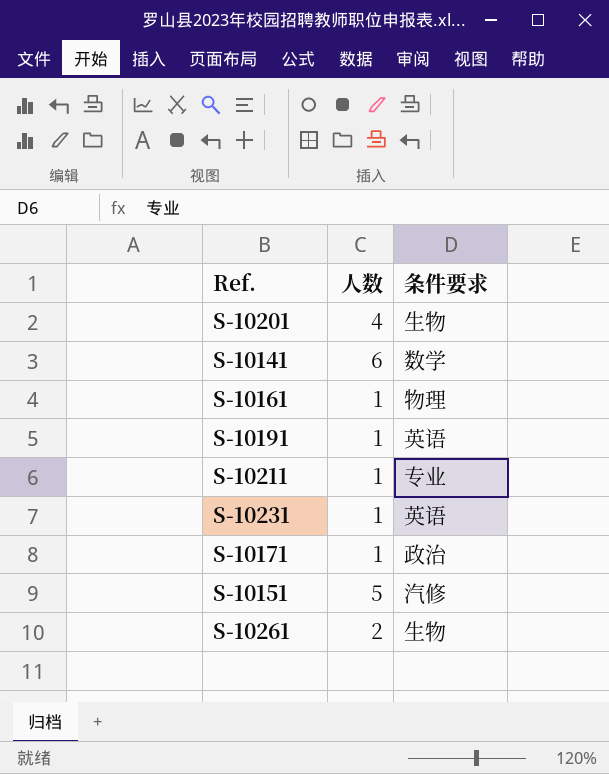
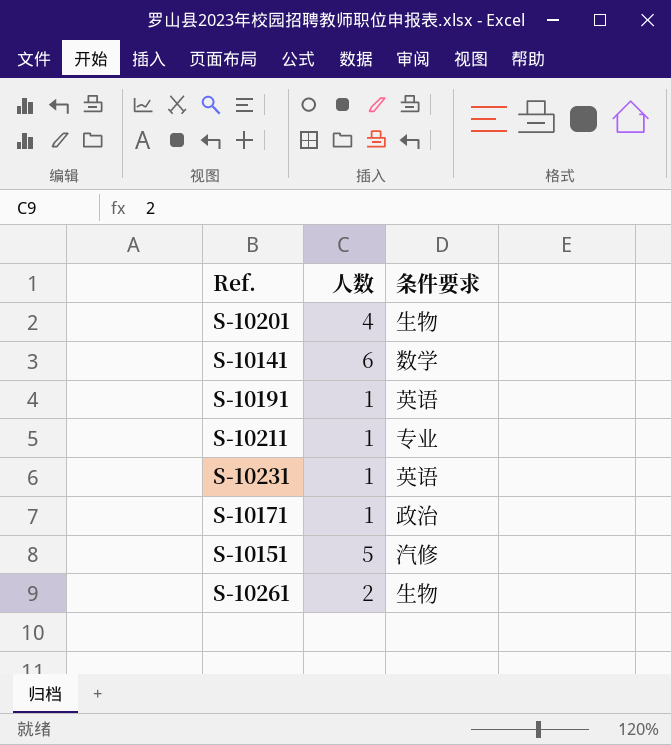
row S-10161: 1 | 物理 -> none

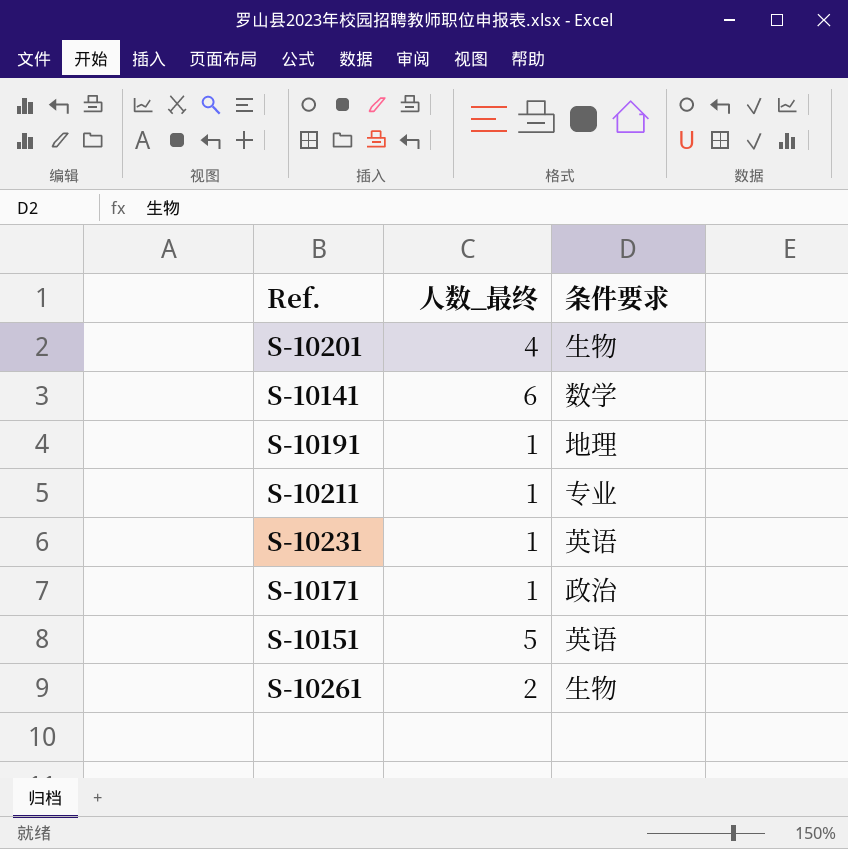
column name: 人数 -> 人数_最终
S-10191 | 条件要求: 英语 -> 地理
S-10151 | 条件要求: 汽修 -> 英语

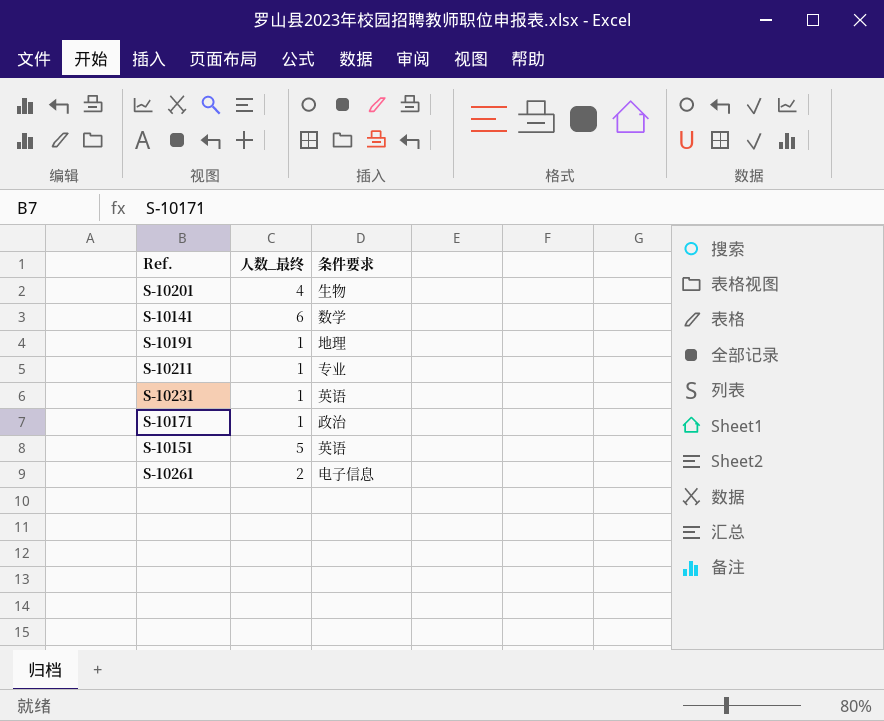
S-10261 | 条件要求: 生物 -> 电子信息

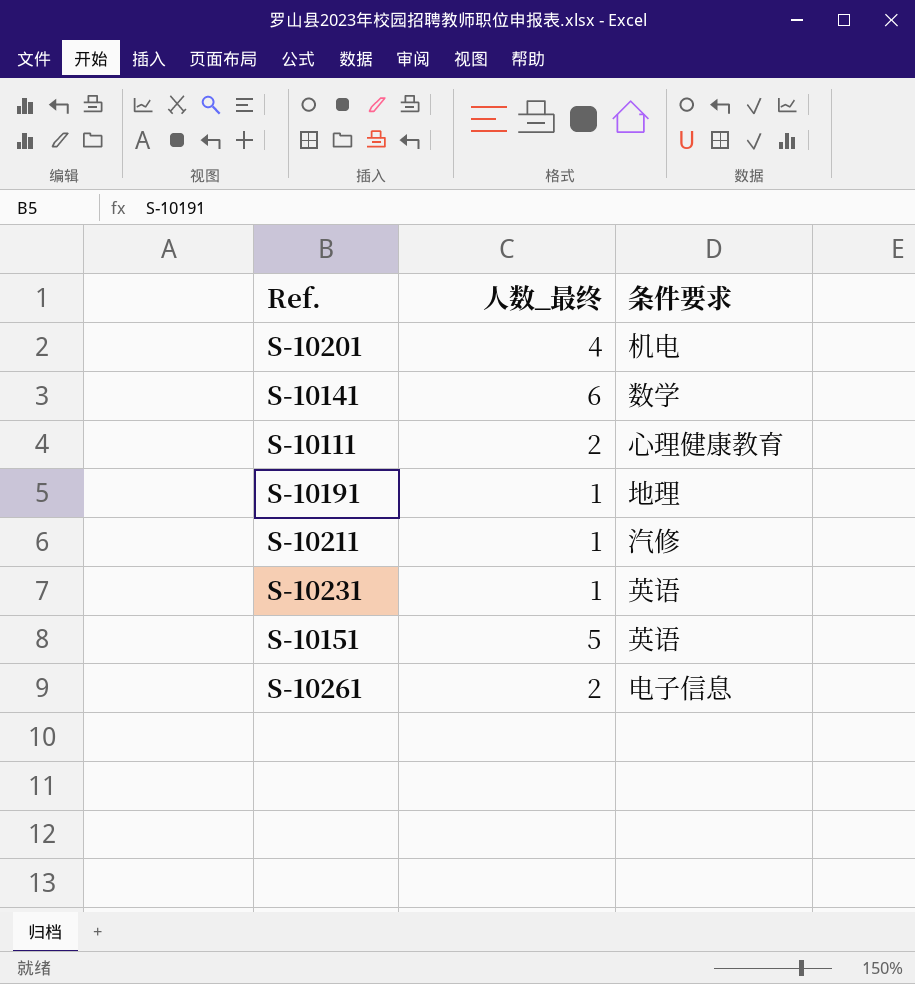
row S-10171: 1 | 政治 -> none
S-10201 | 条件要求: 生物 -> 机电
row S-10111: none -> 2 | 心理健康教育
S-10211 | 条件要求: 专业 -> 汽修

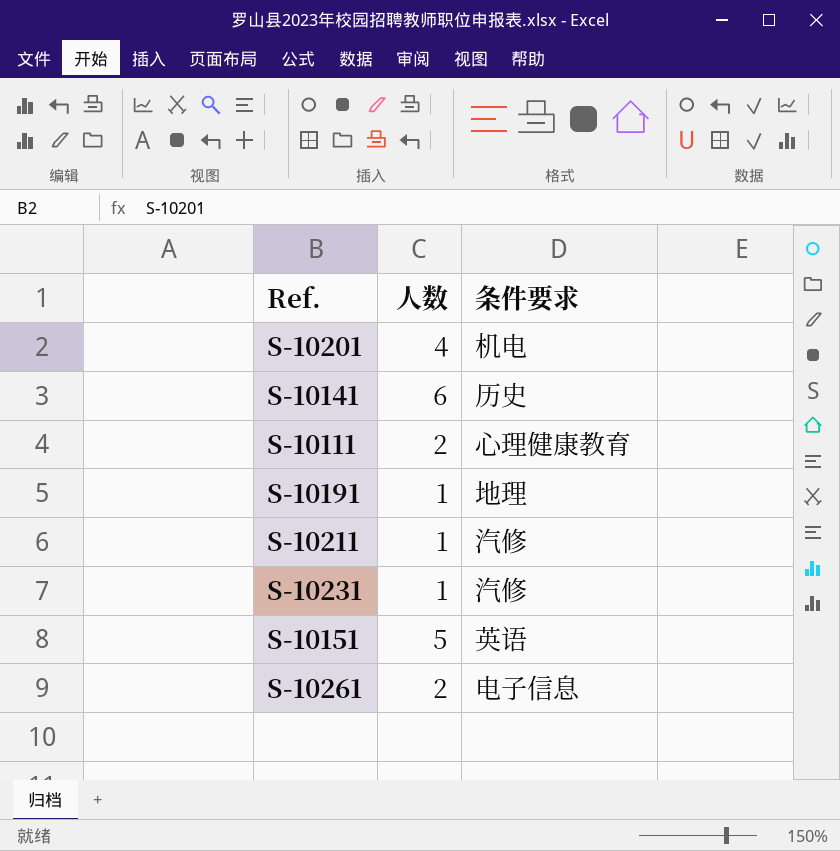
column name: 人数_最终 -> 人数
S-10141 | 条件要求: 数学 -> 历史
S-10231 | 条件要求: 英语 -> 汽修

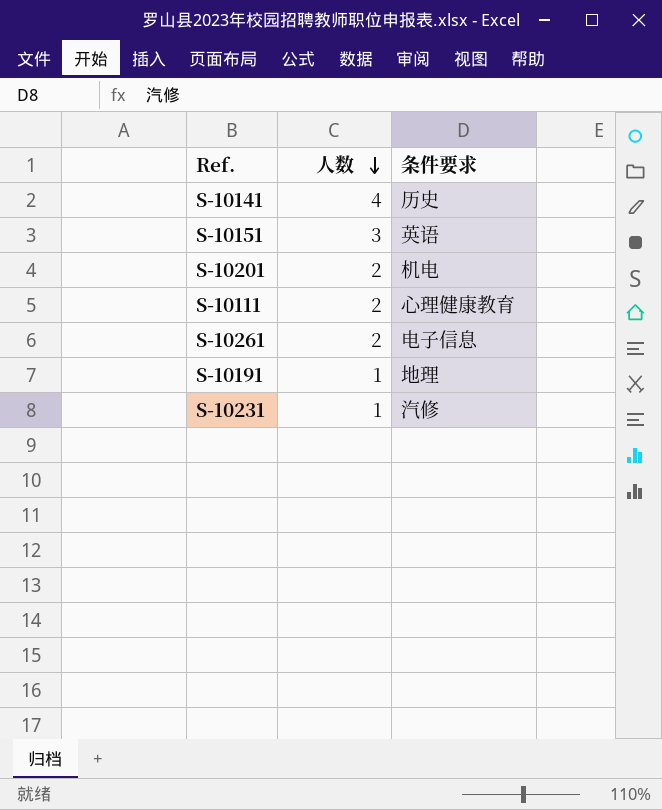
row order: none -> 人数 descending
row S-10211: 1 | 汽修 -> none
S-10141 | 人数: 6 -> 4
S-10151 | 人数: 5 -> 3
S-10201 | 人数: 4 -> 2

